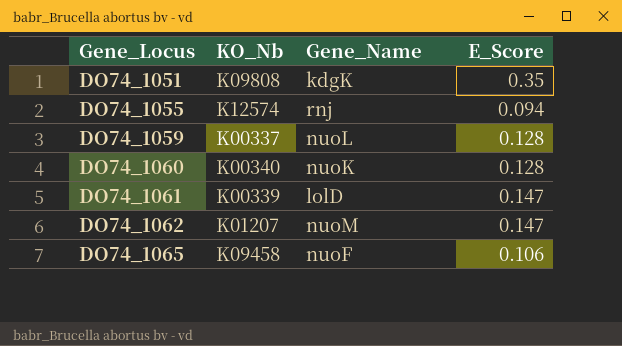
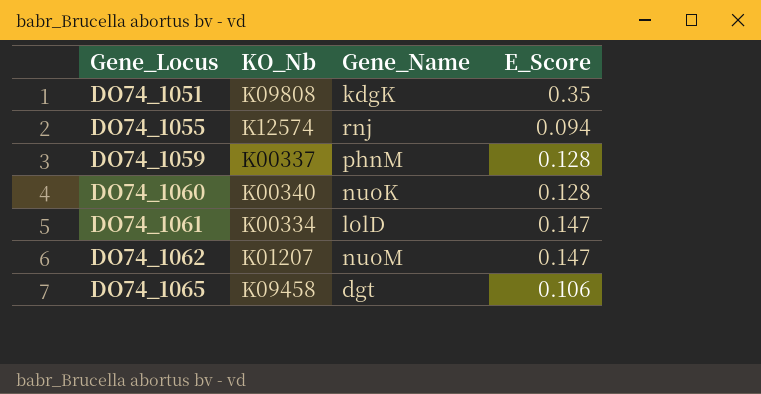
DO74_1059 | Gene_Name: nuoL -> phnM
DO74_1061 | KO_Nb: K00339 -> K00334
DO74_1065 | Gene_Name: nuoF -> dgt

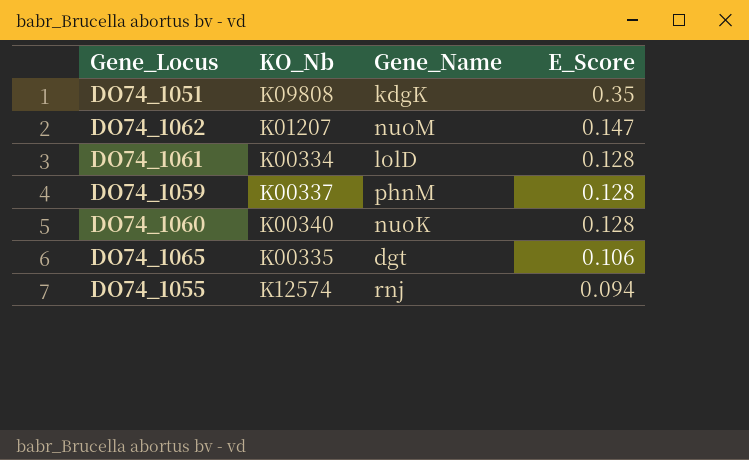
row order: Gene_Locus ascending -> E_Score descending
DO74_1061 | E_Score: 0.147 -> 0.128
DO74_1065 | KO_Nb: K09458 -> K00335

